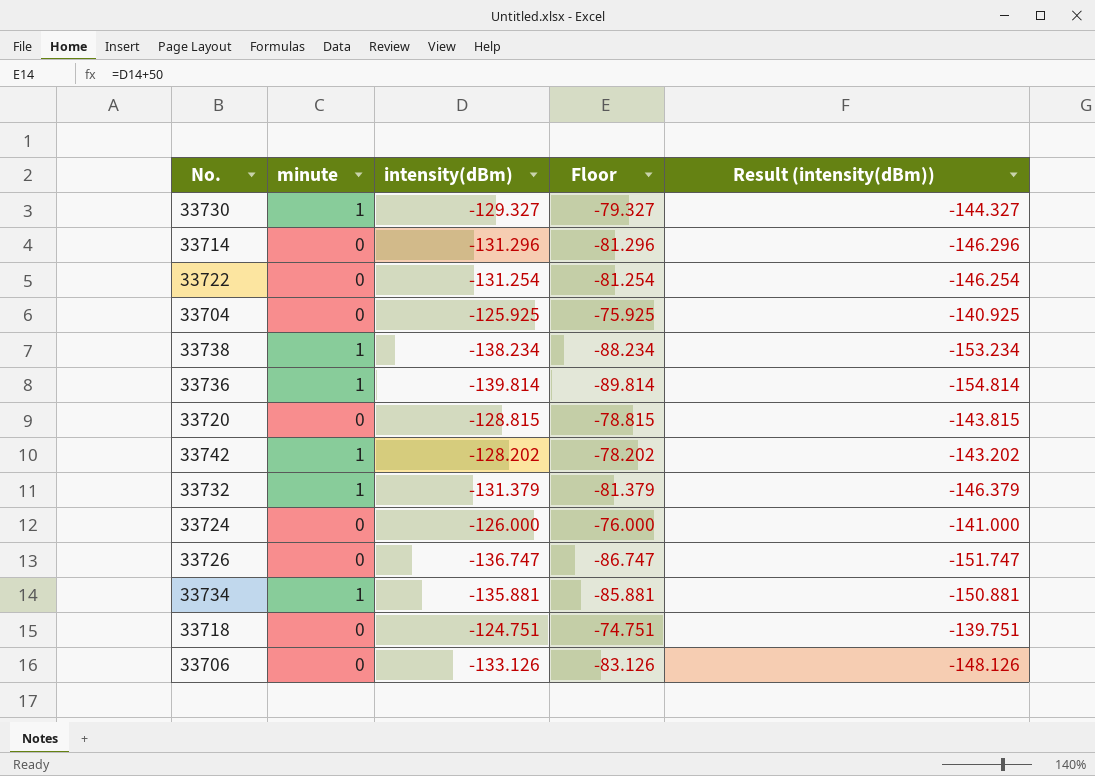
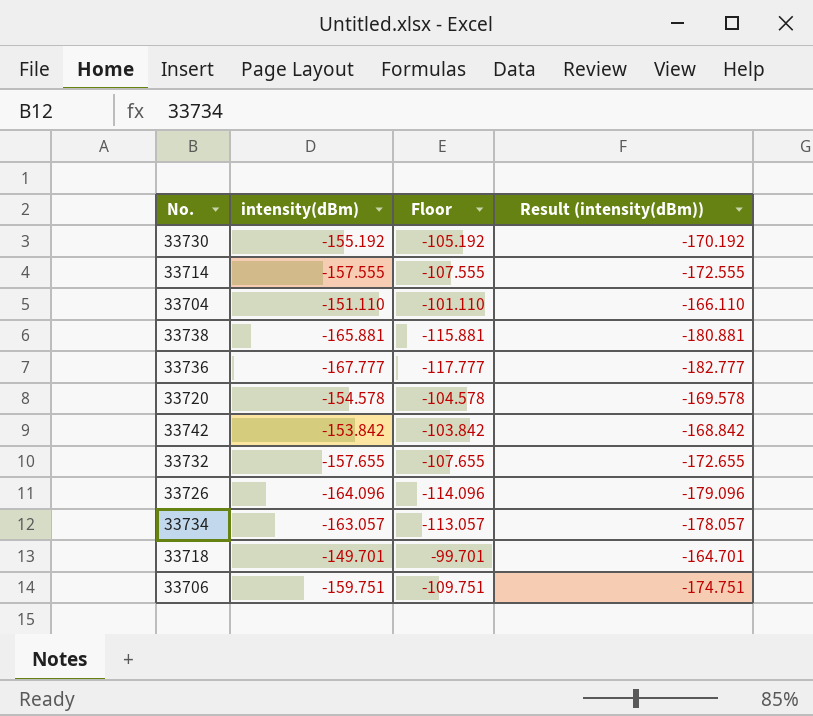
column minute | position: 2 -> none
row 33722: 0 | -131.254 | -81.254 | -146.254 -> none
row 33724: 0 | -126.000 | -76.000 | -141.000 -> none
33730 | intensity(dBm): -129.327 -> -155.192
33730 | Floor: -79.327 -> -105.192
33730 | Result (intensity(dBm)): -144.327 -> -170.192
33714 | intensity(dBm): -131.296 -> -157.555
33714 | Floor: -81.296 -> -107.555
33714 | Result (intensity(dBm)): -146.296 -> -172.555
33704 | intensity(dBm): -125.925 -> -151.110
33704 | Floor: -75.925 -> -101.110
33704 | Result (intensity(dBm)): -140.925 -> -166.110
33738 | intensity(dBm): -138.234 -> -165.881
33738 | Floor: -88.234 -> -115.881
33738 | Result (intensity(dBm)): -153.234 -> -180.881
33736 | intensity(dBm): -139.814 -> -167.777
33736 | Floor: -89.814 -> -117.777
33736 | Result (intensity(dBm)): -154.814 -> -182.777
33720 | intensity(dBm): -128.815 -> -154.578
33720 | Floor: -78.815 -> -104.578
33720 | Result (intensity(dBm)): -143.815 -> -169.578
33742 | intensity(dBm): -128.202 -> -153.842
33742 | Floor: -78.202 -> -103.842
33742 | Result (intensity(dBm)): -143.202 -> -168.842
33732 | intensity(dBm): -131.379 -> -157.655
33732 | Floor: -81.379 -> -107.655
33732 | Result (intensity(dBm)): -146.379 -> -172.655
33726 | intensity(dBm): -136.747 -> -164.096
33726 | Floor: -86.747 -> -114.096
33726 | Result (intensity(dBm)): -151.747 -> -179.096
33734 | intensity(dBm): -135.881 -> -163.057
33734 | Floor: -85.881 -> -113.057
33734 | Result (intensity(dBm)): -150.881 -> -178.057
33718 | intensity(dBm): -124.751 -> -149.701
33718 | Floor: -74.751 -> -99.701
33718 | Result (intensity(dBm)): -139.751 -> -164.701
33706 | intensity(dBm): -133.126 -> -159.751
33706 | Floor: -83.126 -> -109.751
33706 | Result (intensity(dBm)): -148.126 -> -174.751

